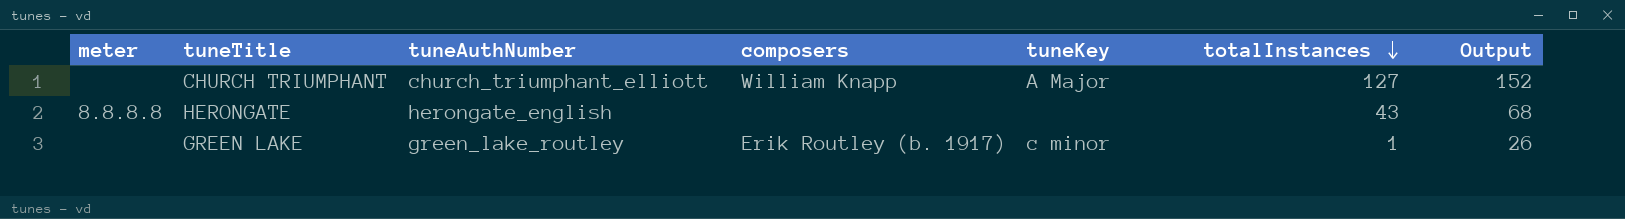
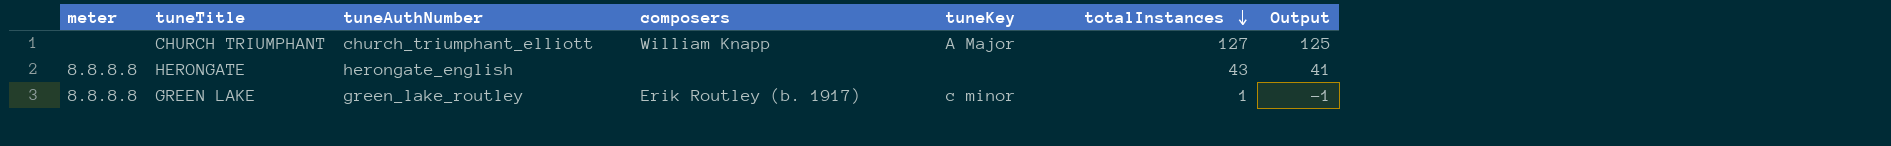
column Output | formula: [totalInstances] + 25 -> [totalInstances] - 2
GREEN LAKE | meter: none -> 8.8.8.8

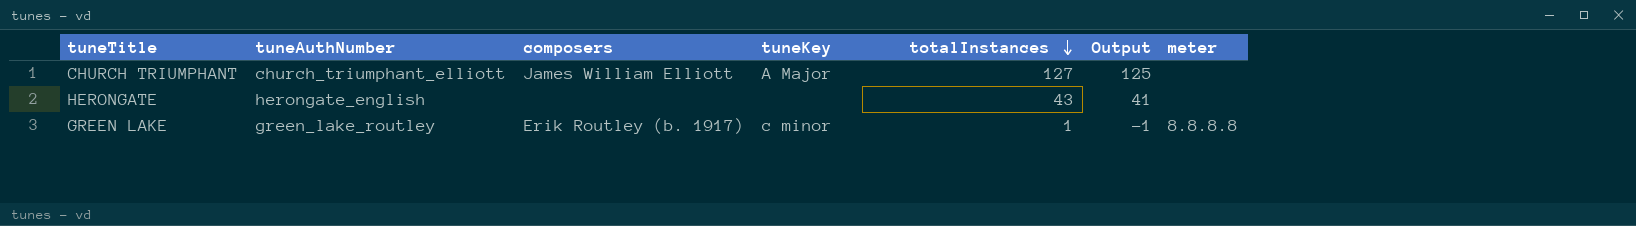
column meter | position: 1 -> 7
CHURCH TRIUMPHANT | composers: William Knapp -> James William Elliott
HERONGATE | meter: 8.8.8.8 -> none

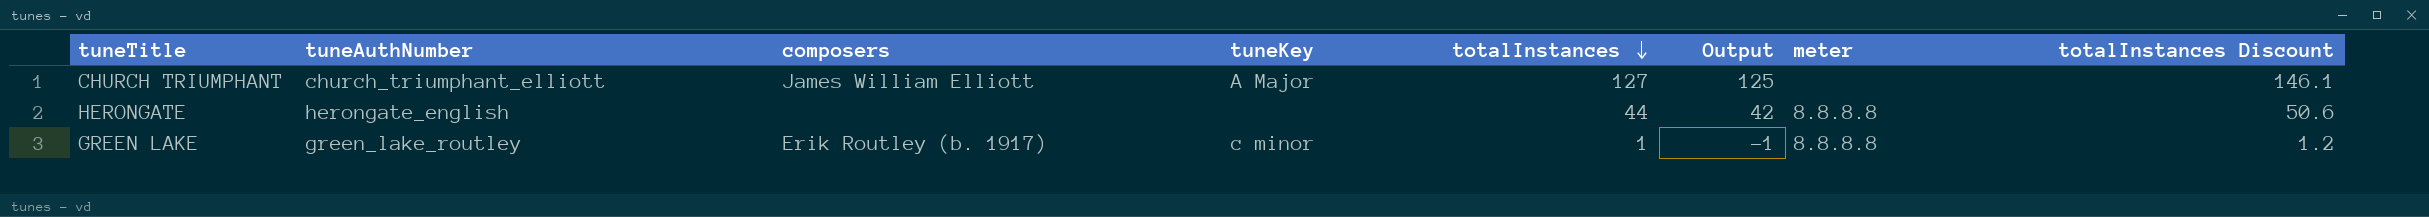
column totalInstances Discount | formula: none -> [totalInstances] * 1.15
HERONGATE | totalInstances: 43 -> 44
HERONGATE | Output: 41 -> 42
HERONGATE | meter: none -> 8.8.8.8

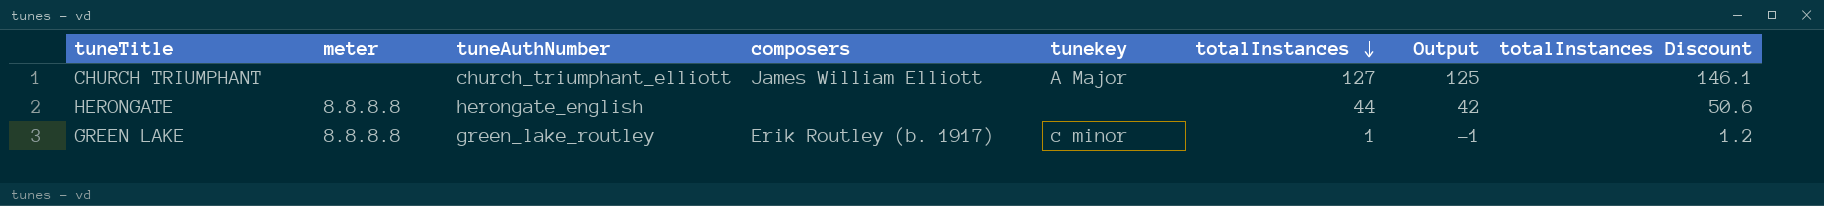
column meter | position: 7 -> 2
column name: tuneKey -> tunekey

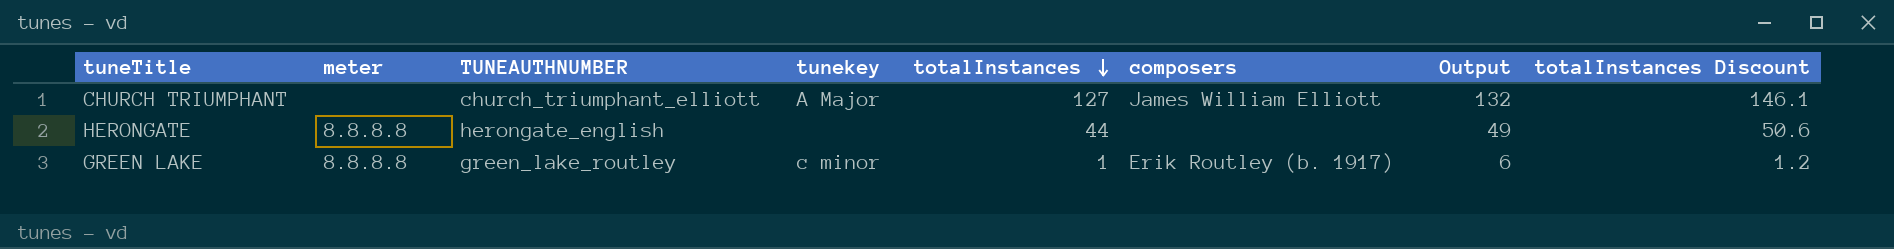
column name: tuneAuthNumber -> TUNEAUTHNUMBER
column composers | position: 4 -> 6
column Output | formula: [totalInstances] - 2 -> [totalInstances] + 5

